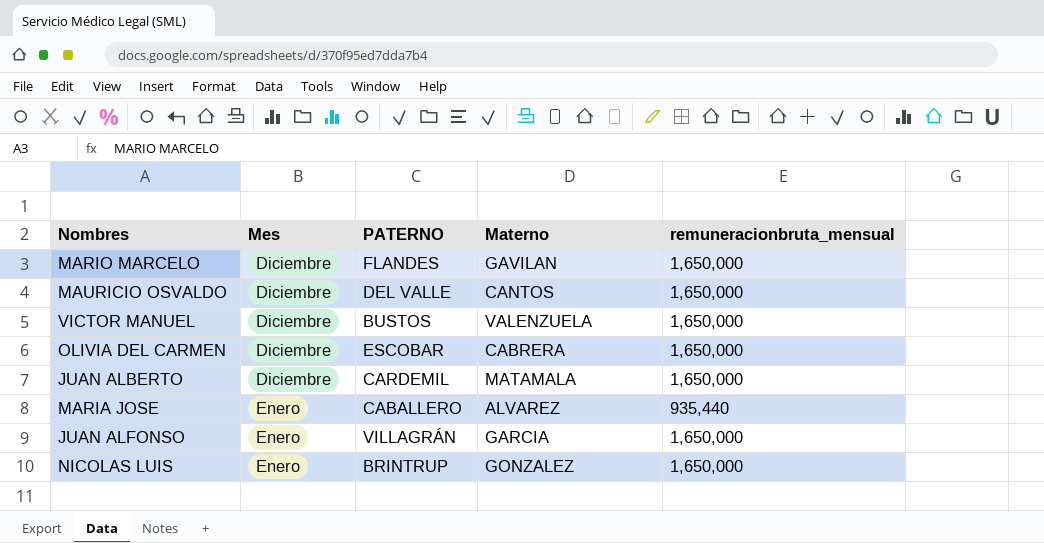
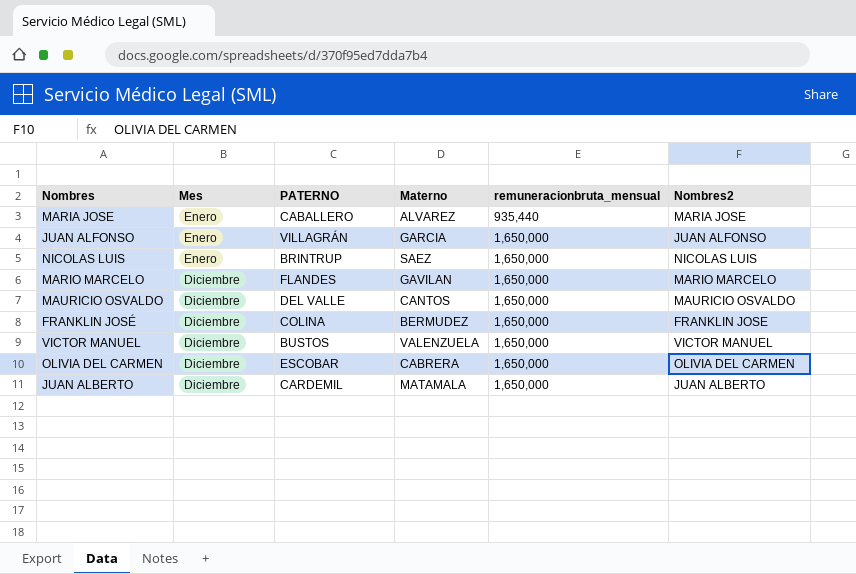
row order: Mes descending -> Mes ascending
column Nombres2 | position: none -> 6
NICOLAS LUIS | Materno: GONZALEZ -> SAEZ
row FRANKLIN JOSÉ: none -> Diciembre | COLINA | BERMUDEZ | 1,650,000 | FRANKLIN JOSE

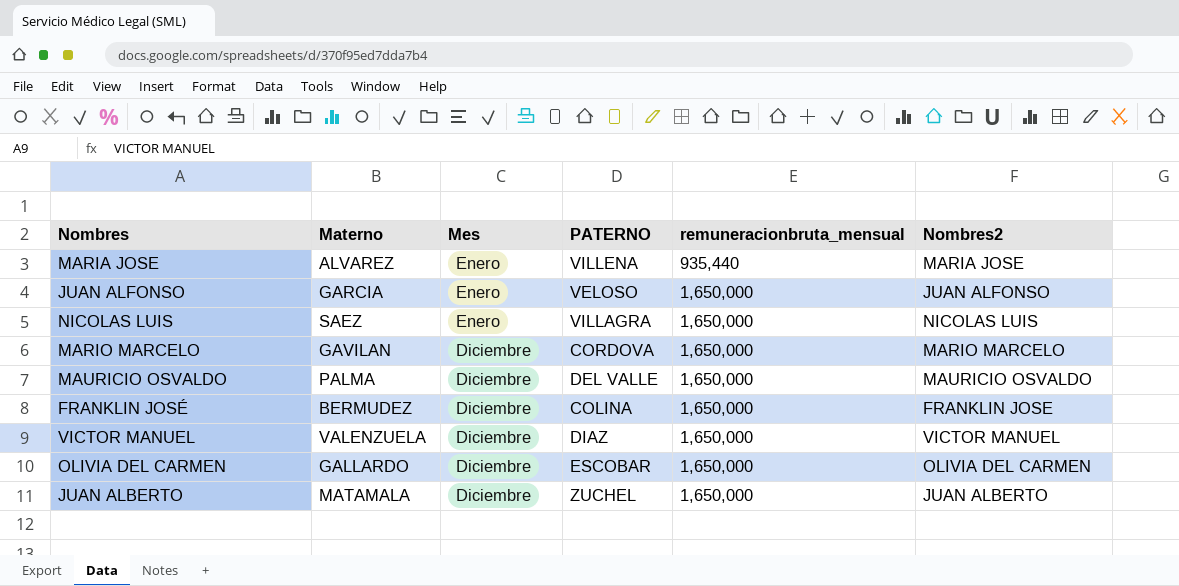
column Materno | position: 4 -> 2
MARIA JOSE | PATERNO: CABALLERO -> VILLENA
JUAN ALFONSO | PATERNO: VILLAGRÁN -> VELOSO
NICOLAS LUIS | PATERNO: BRINTRUP -> VILLAGRA
MARIO MARCELO | PATERNO: FLANDES -> CORDOVA
MAURICIO OSVALDO | Materno: CANTOS -> PALMA
VICTOR MANUEL | PATERNO: BUSTOS -> DIAZ
OLIVIA DEL CARMEN | Materno: CABRERA -> GALLARDO
JUAN ALBERTO | PATERNO: CARDEMIL -> ZUCHEL

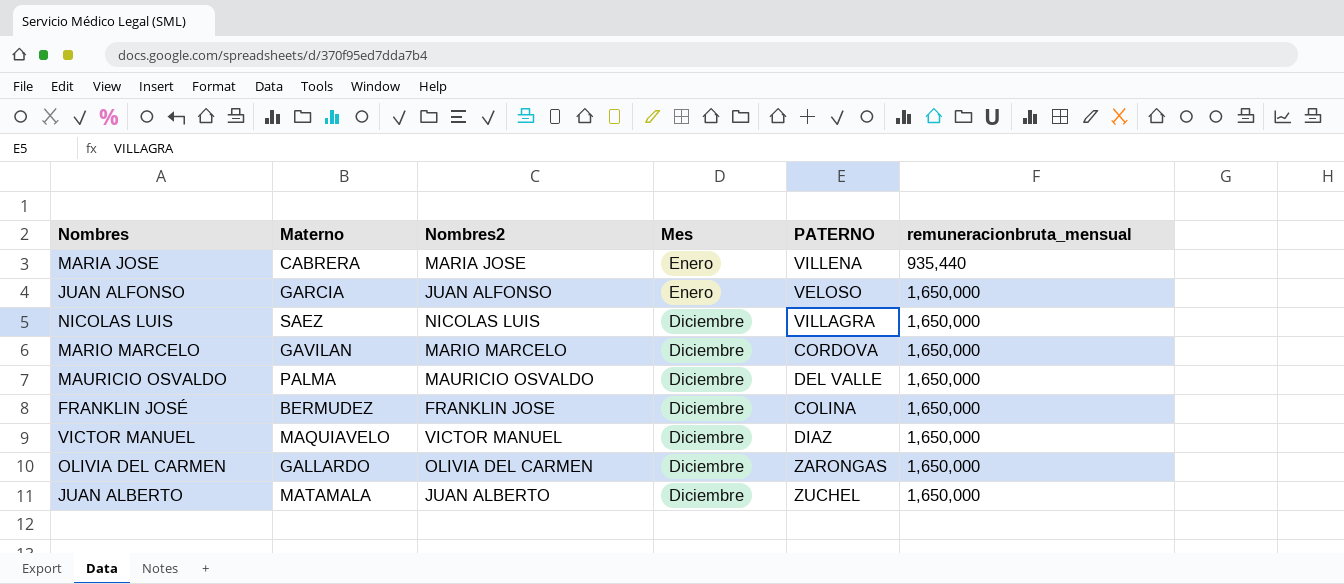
column Nombres2 | position: 6 -> 3
MARIA JOSE | Materno: ALVAREZ -> CABRERA
NICOLAS LUIS | Mes: Enero -> Diciembre
VICTOR MANUEL | Materno: VALENZUELA -> MAQUIAVELO
OLIVIA DEL CARMEN | PATERNO: ESCOBAR -> ZARONGAS

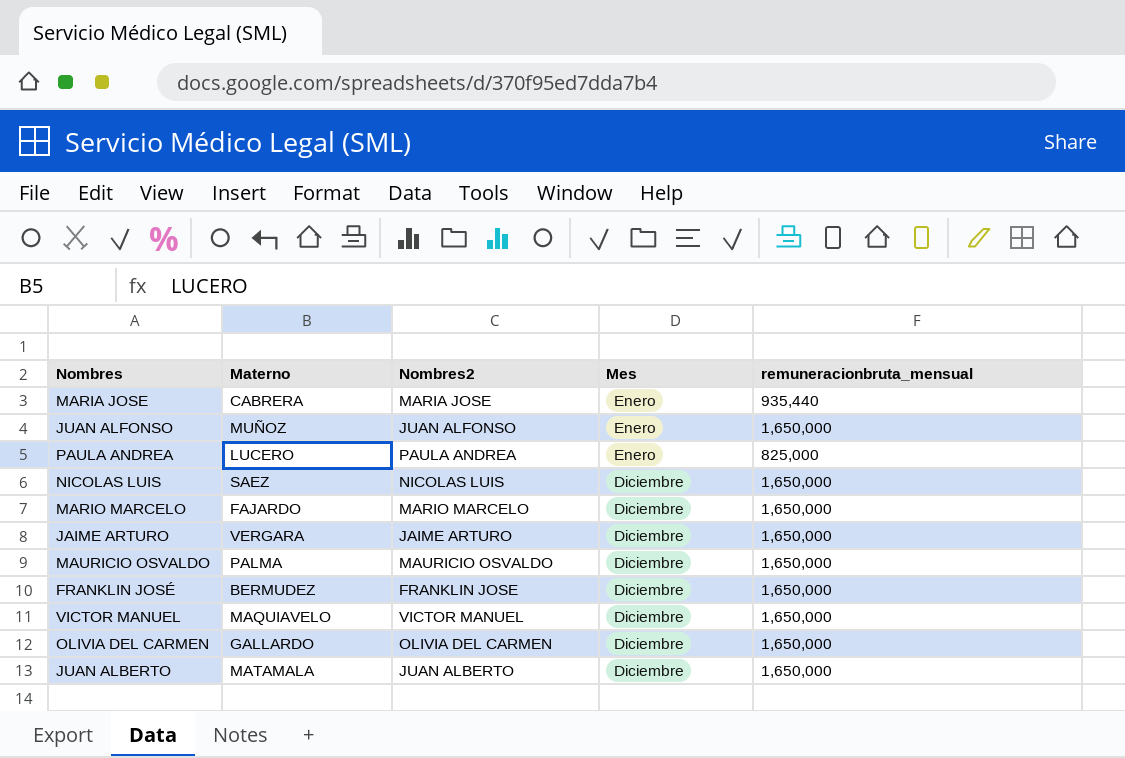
column PATERNO | position: 5 -> none
JUAN ALFONSO | Materno: GARCIA -> MUÑOZ
row PAULA ANDREA: none -> LUCERO | PAULA ANDREA | Enero | 825,000
MARIO MARCELO | Materno: GAVILAN -> FAJARDO
row JAIME ARTURO: none -> VERGARA | JAIME ARTURO | Diciembre | 1,650,000

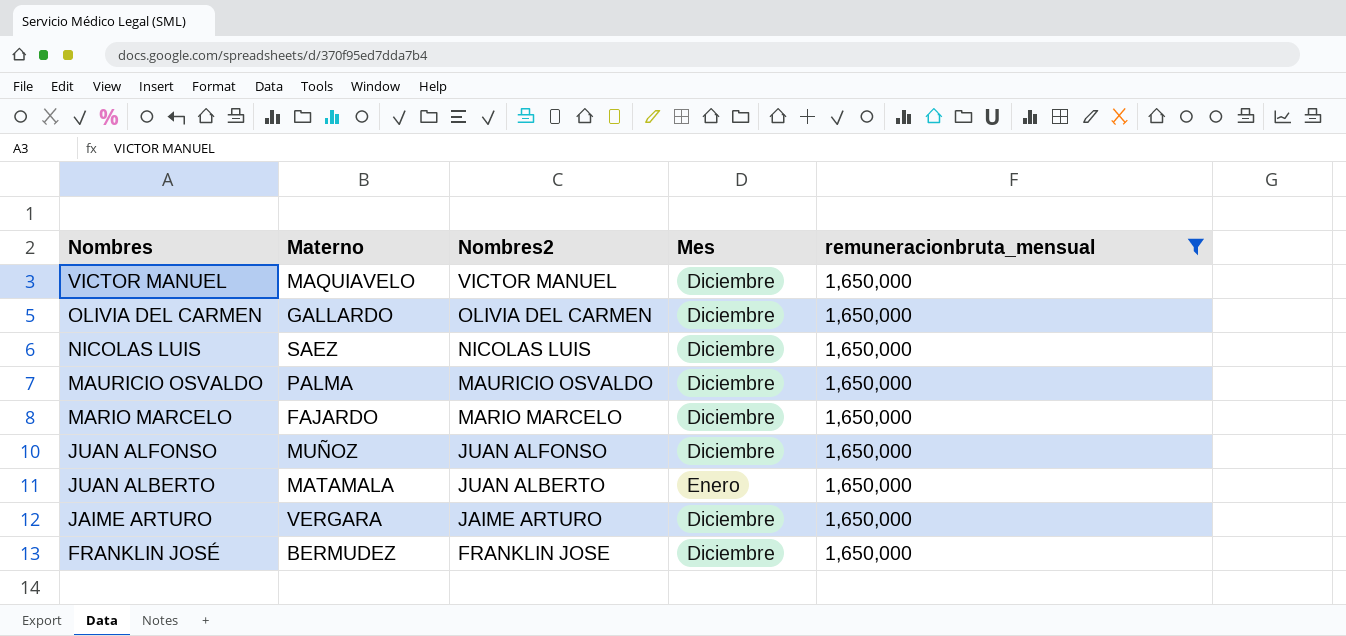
filter: none -> remuneracionbruta_mensual = 1,650,000
row order: Mes ascending -> Nombres descending
JUAN ALFONSO | Mes: Enero -> Diciembre
JUAN ALBERTO | Mes: Diciembre -> Enero

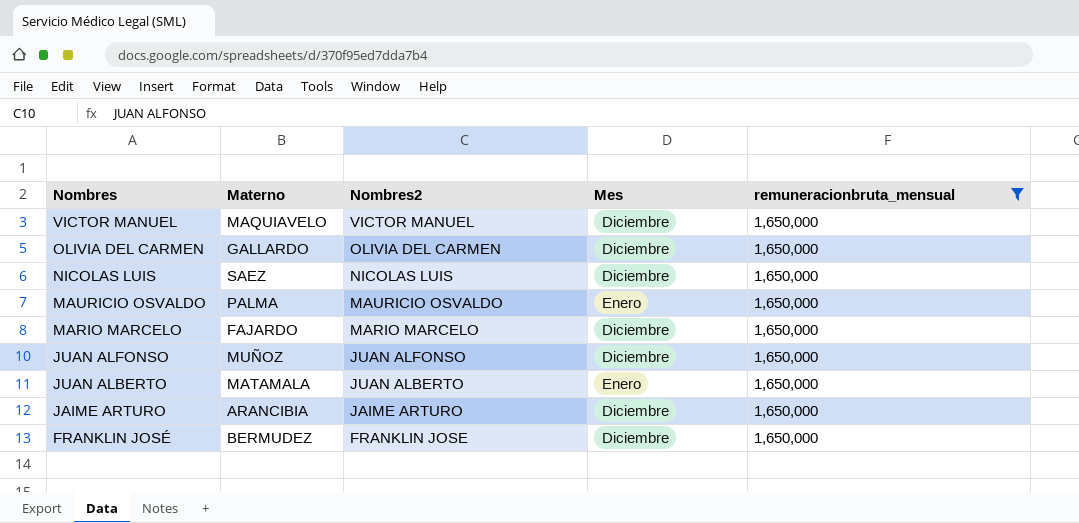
MAURICIO OSVALDO | Mes: Diciembre -> Enero
JAIME ARTURO | Materno: VERGARA -> ARANCIBIA

